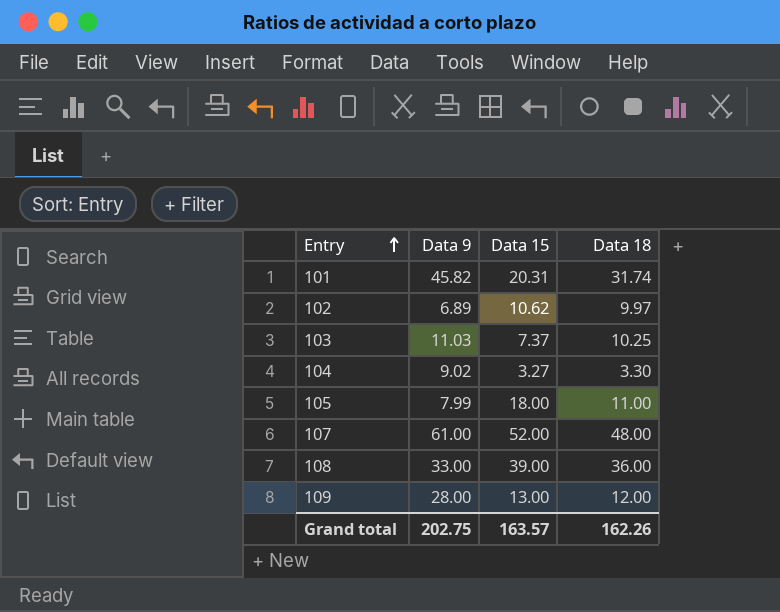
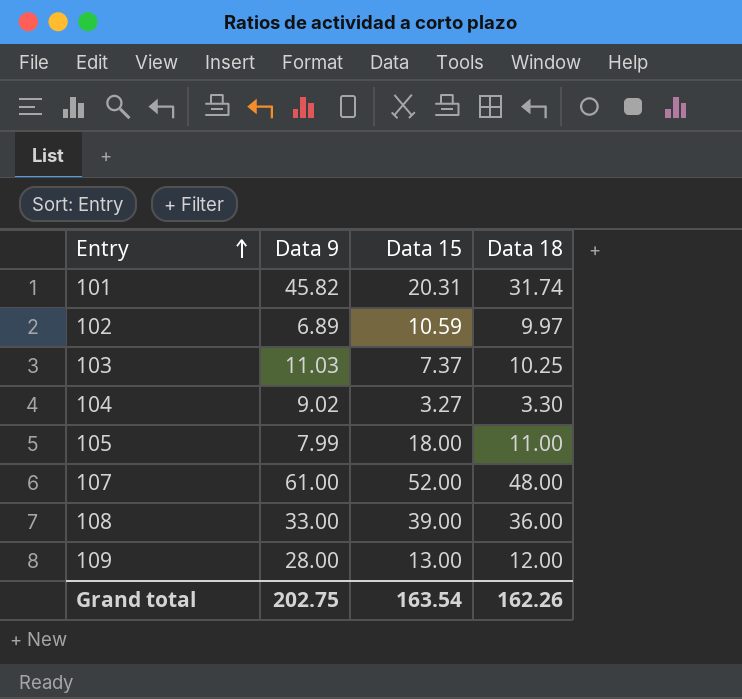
102 | Data 15: 10.62 -> 10.59
Grand total | Data 15: 163.57 -> 163.54

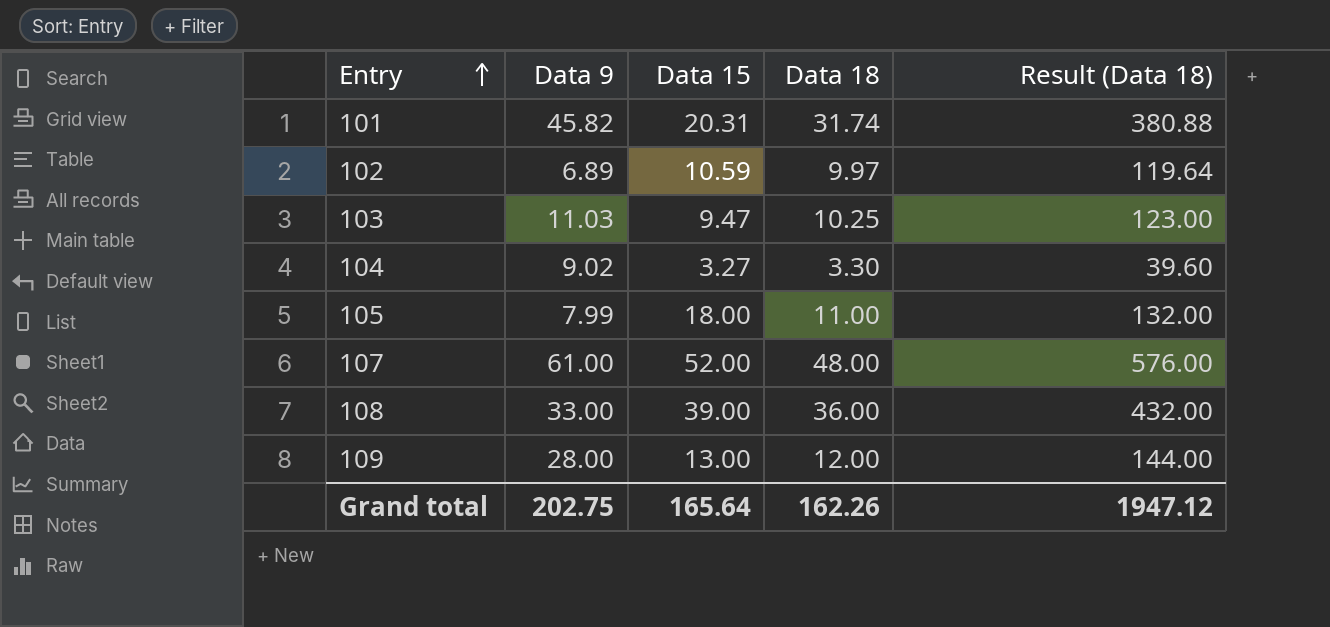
column Result (Data 18) | formula: none -> [Data 18] * 12
103 | Data 15: 7.37 -> 9.47
Grand total | Data 15: 163.54 -> 165.64

